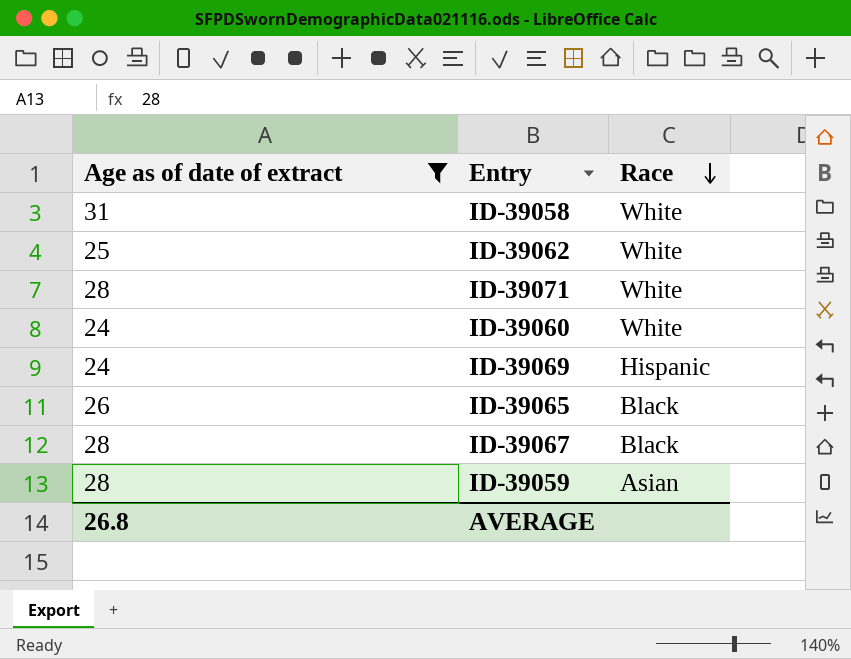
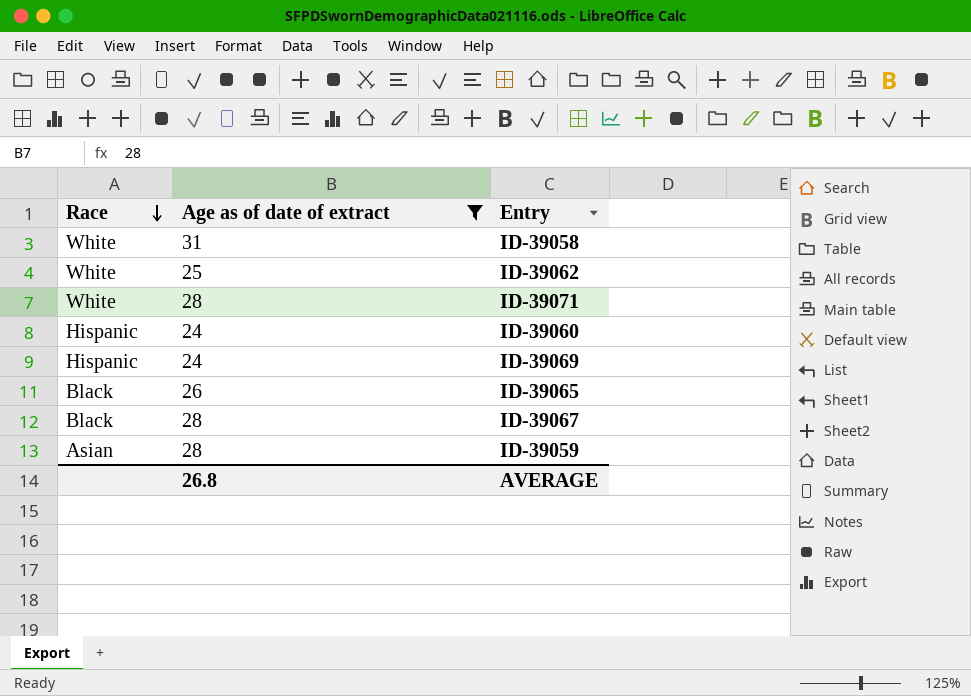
column Race | position: 3 -> 1
ID-39060 | Race: White -> Hispanic

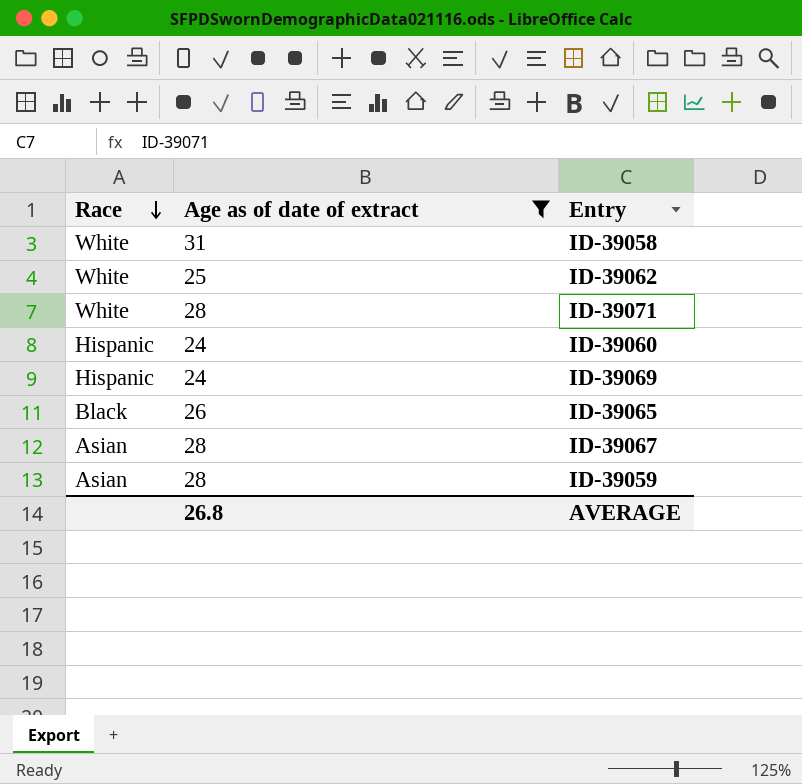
ID-39067 | Race: Black -> Asian

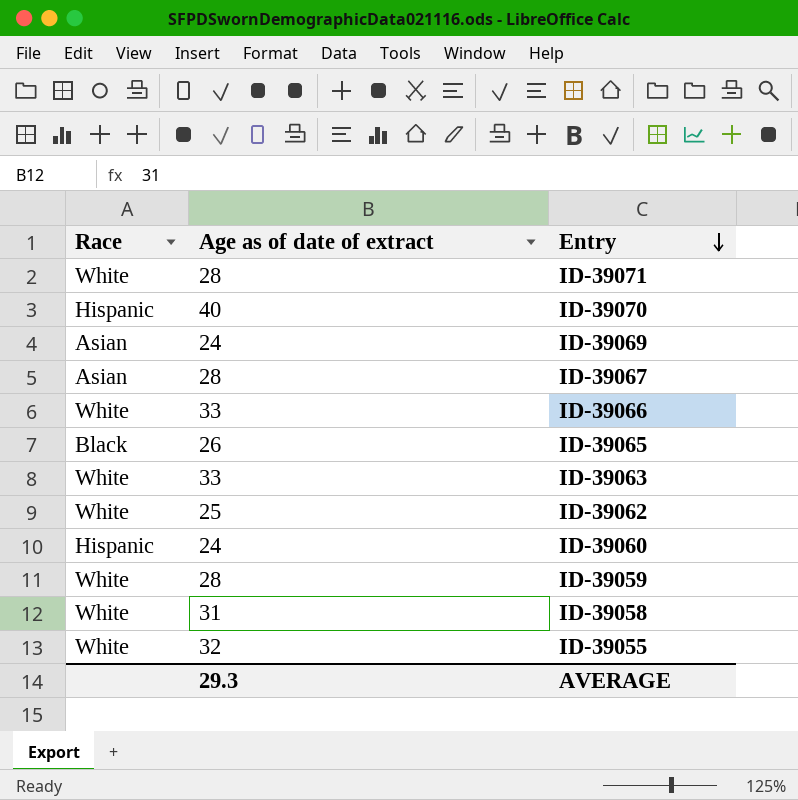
filter: Age as of date of extract <= 31 -> none
row order: Race descending -> Entry descending
ID-39069 | Race: Hispanic -> Asian
ID-39059 | Race: Asian -> White
AVERAGE | Age as of date of extract: 26.8 -> 29.3

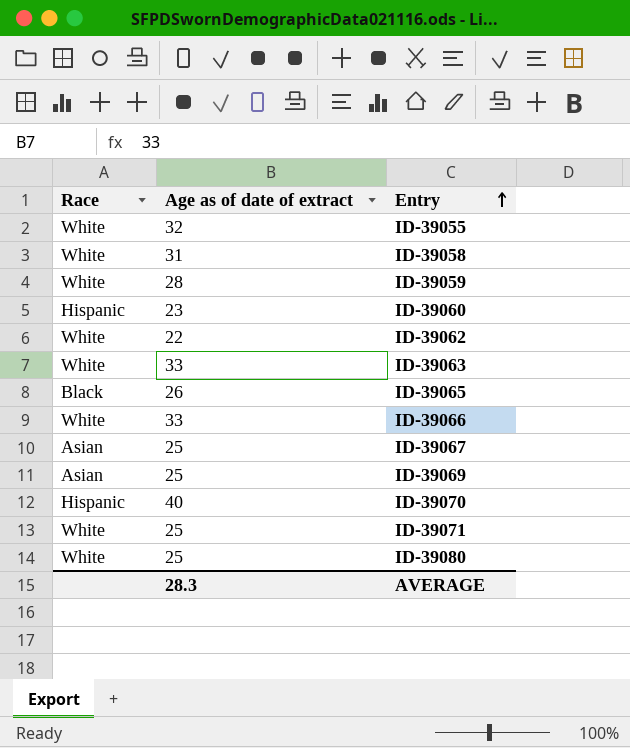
row order: Entry descending -> Entry ascending
ID-39060 | Age as of date of extract: 24 -> 23
ID-39062 | Age as of date of extract: 25 -> 22
ID-39067 | Age as of date of extract: 28 -> 25
ID-39069 | Age as of date of extract: 24 -> 25
ID-39071 | Age as of date of extract: 28 -> 25
row ID-39080: none -> White | 25
AVERAGE | Age as of date of extract: 29.3 -> 28.3

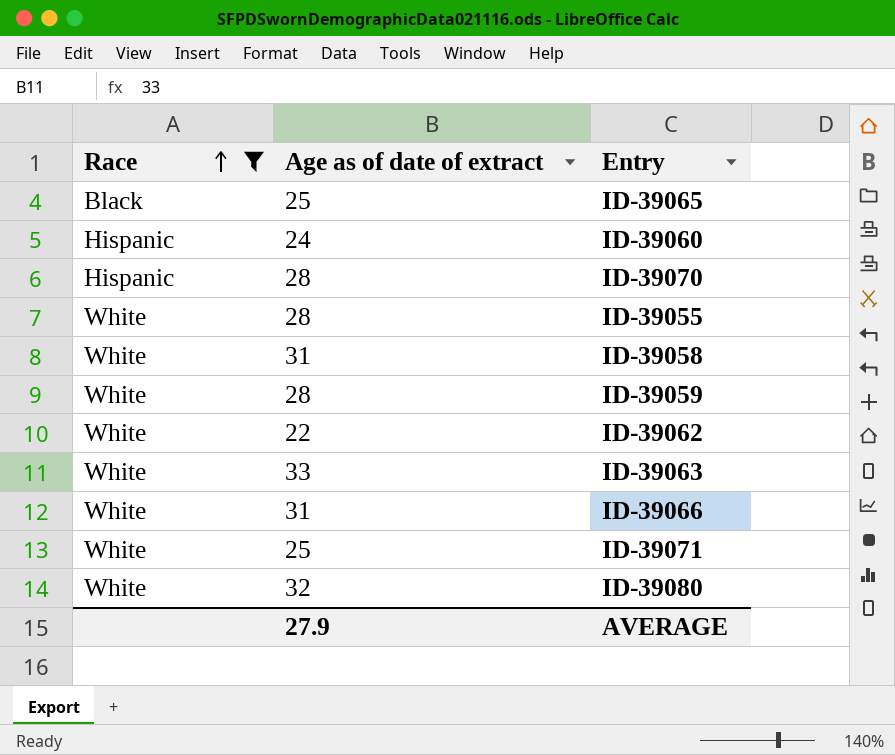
filter: none -> Race != Asian
row order: Entry ascending -> Race ascending
ID-39065 | Age as of date of extract: 26 -> 25
ID-39060 | Age as of date of extract: 23 -> 24
ID-39070 | Age as of date of extract: 40 -> 28
ID-39055 | Age as of date of extract: 32 -> 28
ID-39066 | Age as of date of extract: 33 -> 31
ID-39080 | Age as of date of extract: 25 -> 32
AVERAGE | Age as of date of extract: 28.3 -> 27.9

